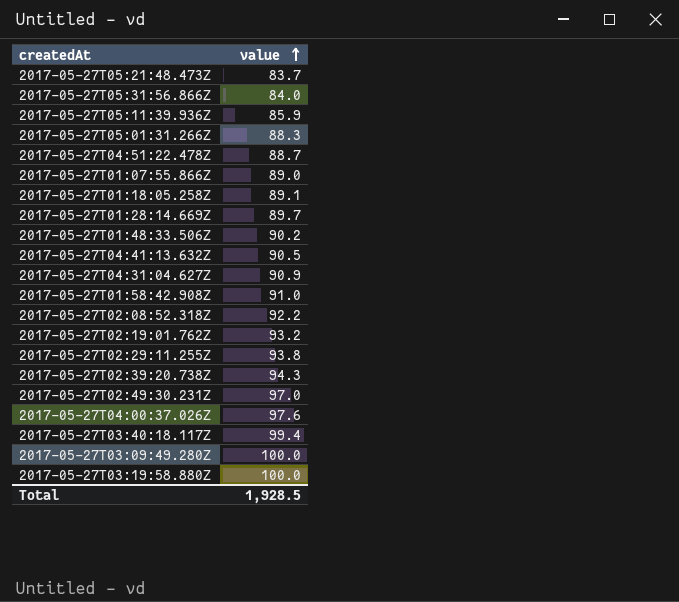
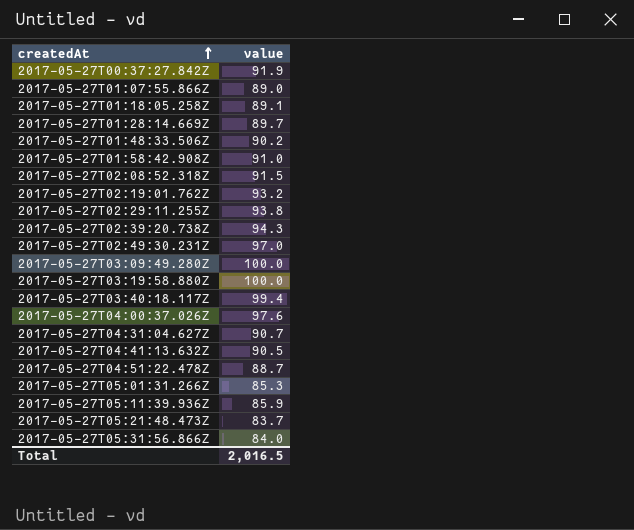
row order: value ascending -> createdAt ascending
row 2017-05-27T00:37:27.842Z: none -> 91.9
2017-05-27T02:08:52.318Z | value: 92.2 -> 91.5
2017-05-27T04:31:04.627Z | value: 90.9 -> 90.7
2017-05-27T05:01:31.266Z | value: 88.3 -> 85.3
Total | value: 1,928.5 -> 2,016.5

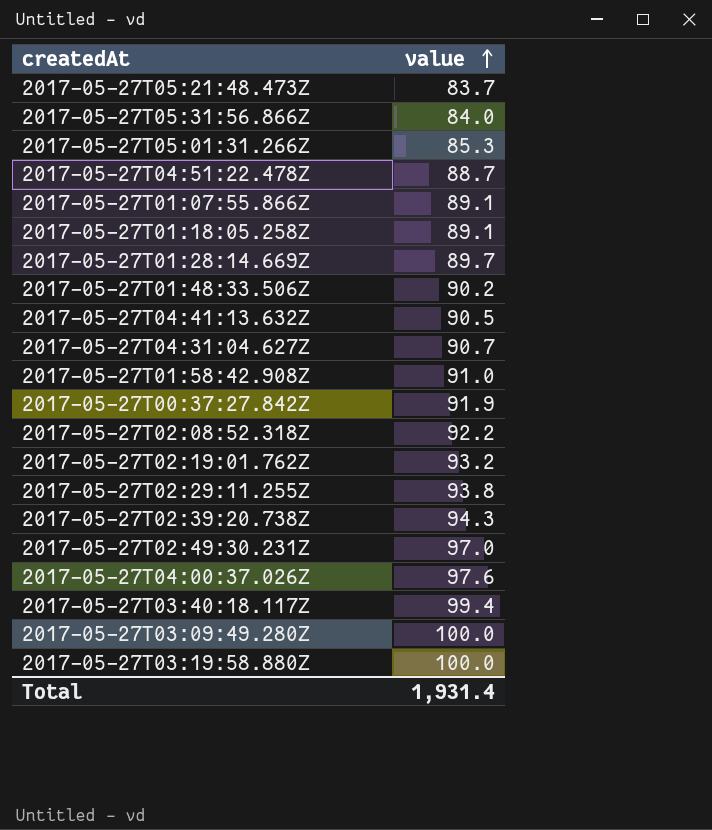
row order: createdAt ascending -> value ascending
row 2017-05-27T05:11:39.936Z: 85.9 -> none
2017-05-27T01:07:55.866Z | value: 89.0 -> 89.1
2017-05-27T02:08:52.318Z | value: 91.5 -> 92.2
Total | value: 2,016.5 -> 1,931.4

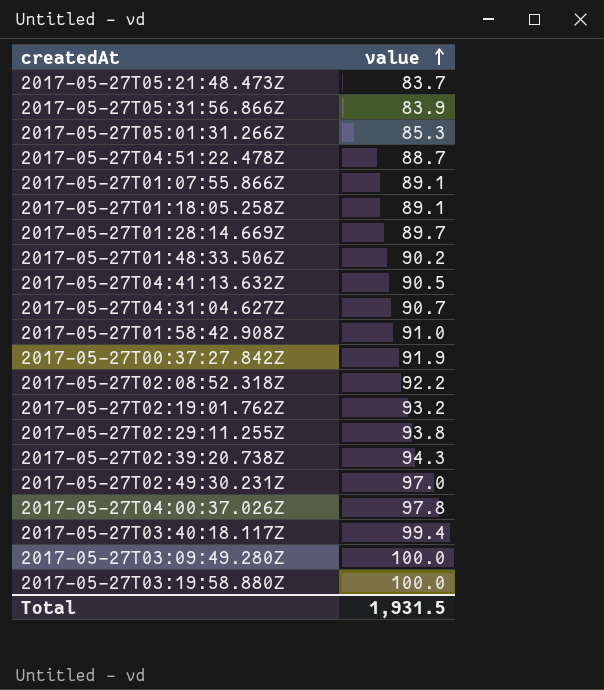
2017-05-27T05:31:56.866Z | value: 84.0 -> 83.9
2017-05-27T04:00:37.026Z | value: 97.6 -> 97.8
Total | value: 1,931.4 -> 1,931.5

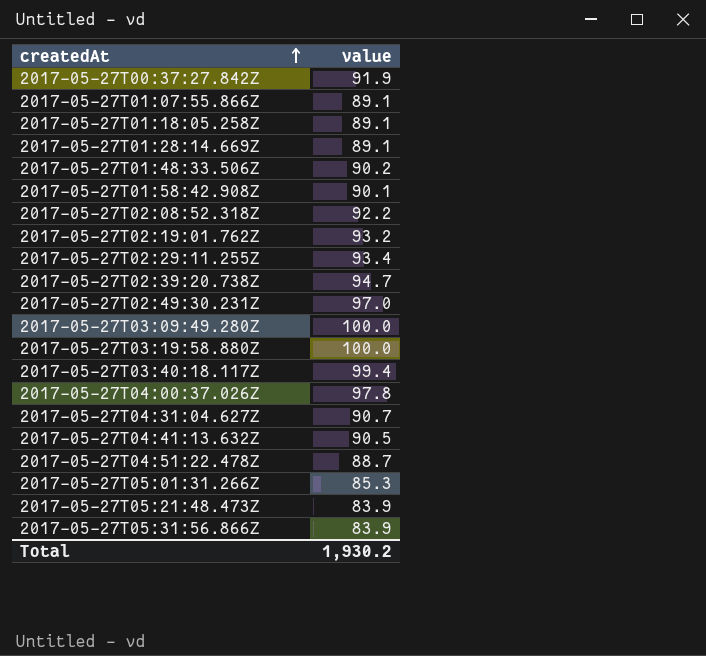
row order: value ascending -> createdAt ascending
2017-05-27T01:28:14.669Z | value: 89.7 -> 89.1
2017-05-27T01:58:42.908Z | value: 91.0 -> 90.1
2017-05-27T02:29:11.255Z | value: 93.8 -> 93.4
2017-05-27T02:39:20.738Z | value: 94.3 -> 94.7
2017-05-27T05:21:48.473Z | value: 83.7 -> 83.9
Total | value: 1,931.5 -> 1,930.2

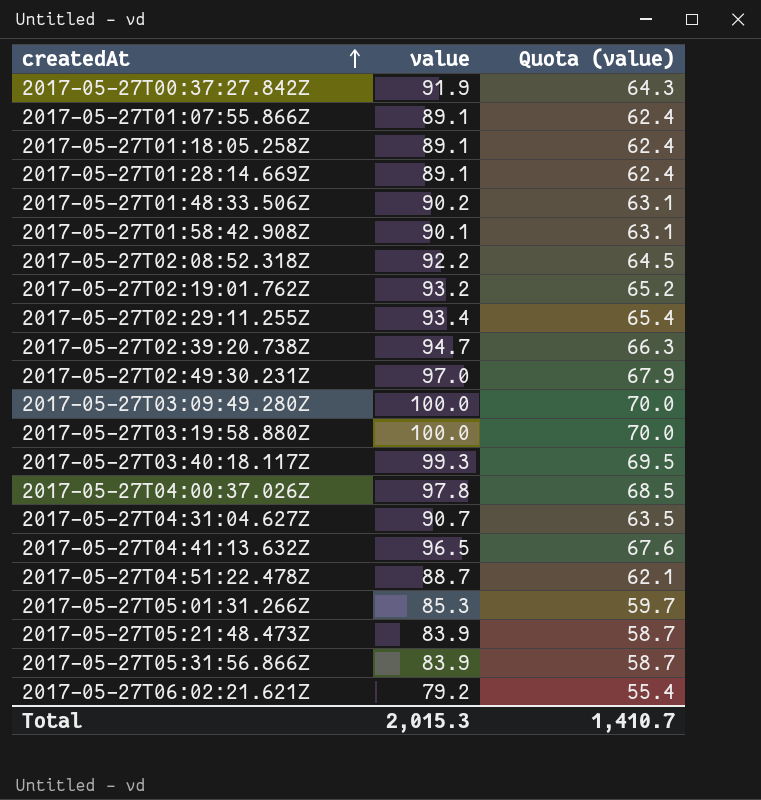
column Quota (value) | formula: none -> [value] * 0.7
2017-05-27T03:40:18.117Z | value: 99.4 -> 99.3
2017-05-27T04:41:13.632Z | value: 90.5 -> 96.5
row 2017-05-27T06:02:21.621Z: none -> 79.2 | 55.4
Total | value: 1,930.2 -> 2,015.3

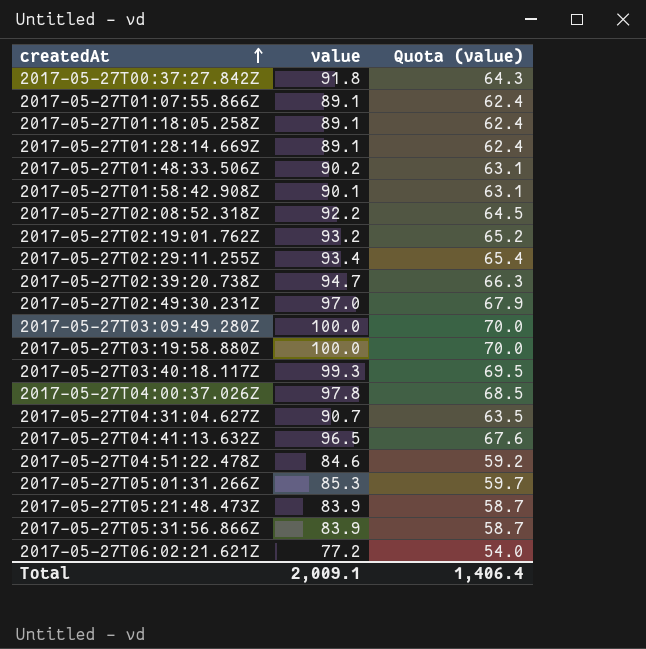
2017-05-27T00:37:27.842Z | value: 91.9 -> 91.8
2017-05-27T04:51:22.478Z | value: 88.7 -> 84.6
2017-05-27T04:51:22.478Z | Quota (value): 62.1 -> 59.2
2017-05-27T06:02:21.621Z | value: 79.2 -> 77.2
2017-05-27T06:02:21.621Z | Quota (value): 55.4 -> 54.0
Total | value: 2,015.3 -> 2,009.1
Total | Quota (value): 1,410.7 -> 1,406.4

